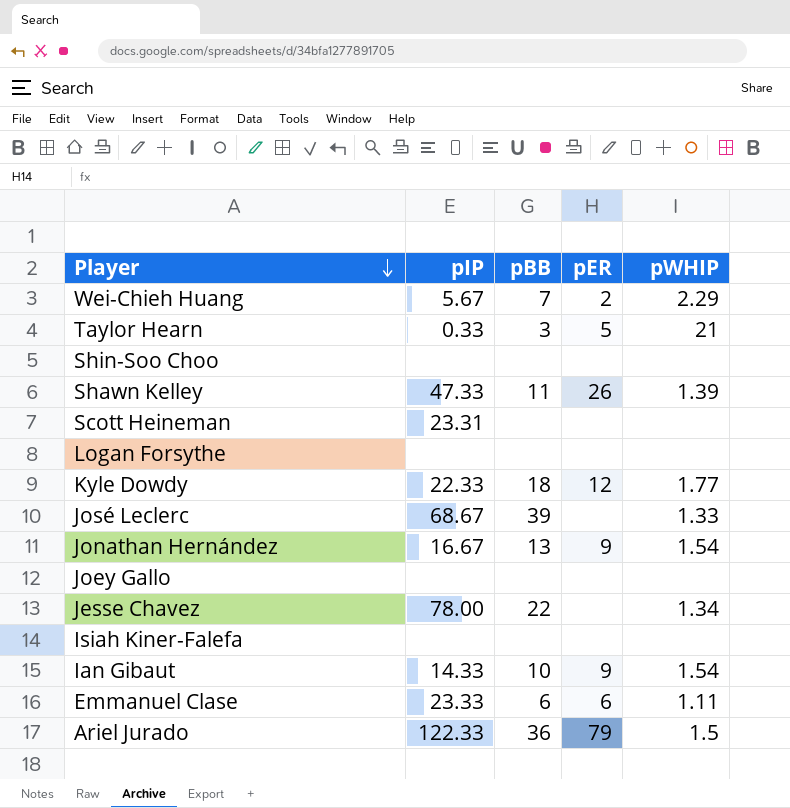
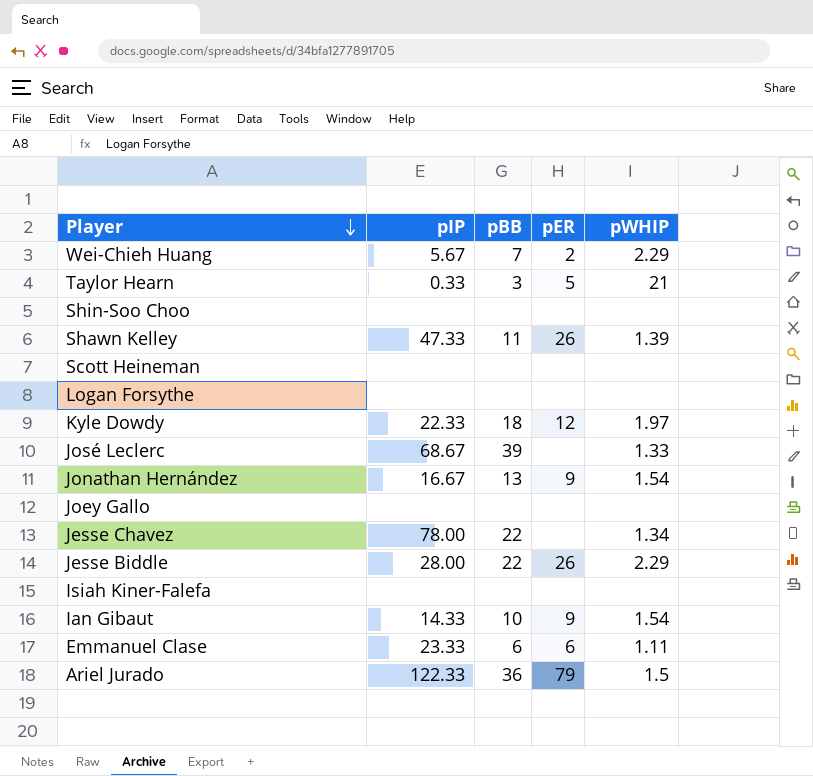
Scott Heineman | pIP: 23.31 -> none
Kyle Dowdy | pWHIP: 1.77 -> 1.97
row Jesse Biddle: none -> 28.00 | 22 | 26 | 2.29

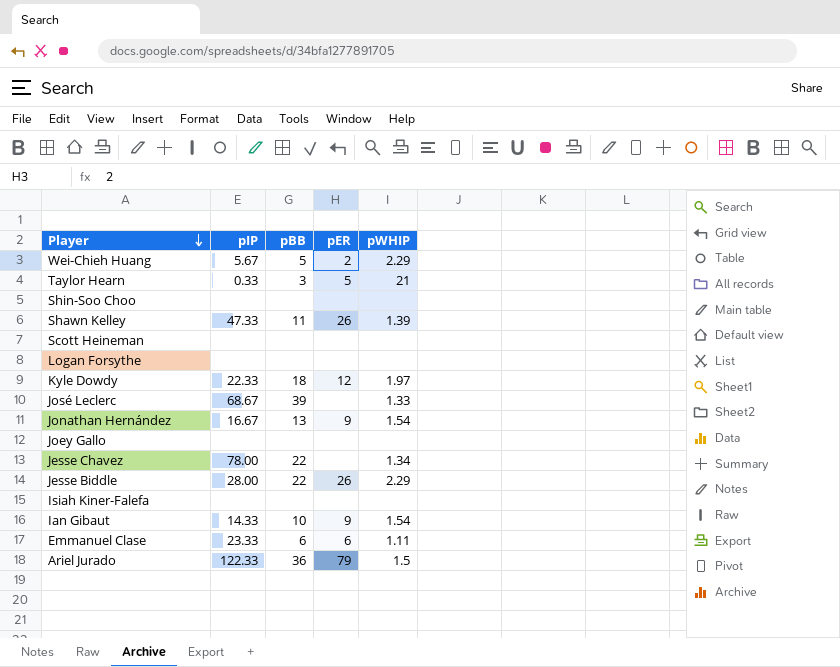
Wei-Chieh Huang | pBB: 7 -> 5

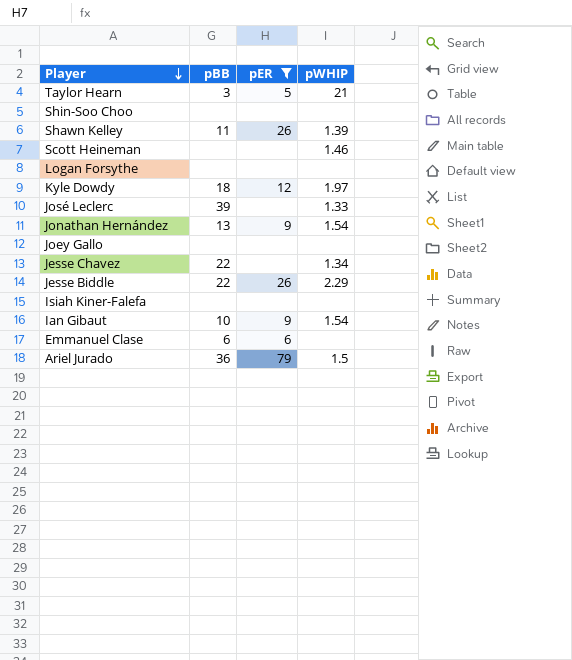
filter: none -> pER != 2
column pIP | position: 2 -> none
Scott Heineman | pWHIP: none -> 1.46
Emmanuel Clase | pWHIP: 1.11 -> none

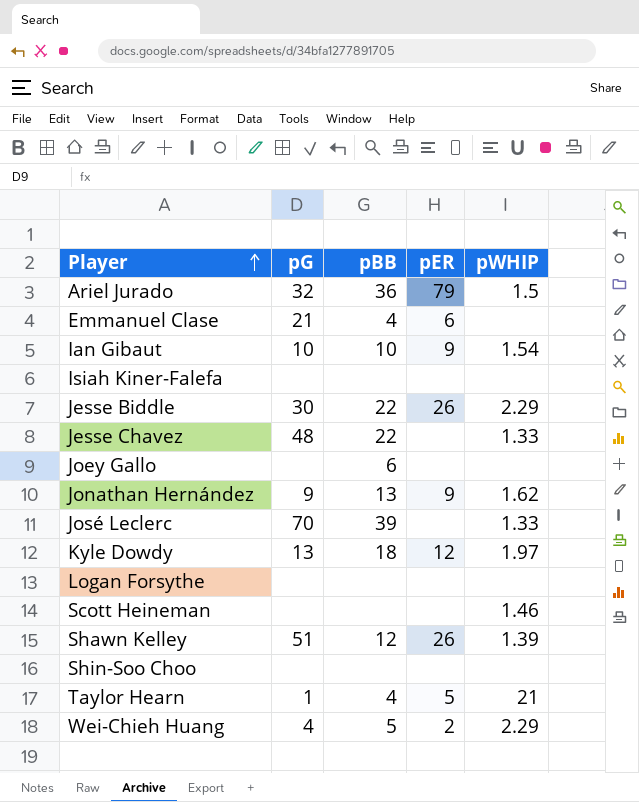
filter: pER != 2 -> none
row order: Player descending -> Player ascending
column pG | position: none -> 2
Emmanuel Clase | pBB: 6 -> 4
Jesse Chavez | pWHIP: 1.34 -> 1.33
Joey Gallo | pBB: none -> 6
Jonathan Hernández | pWHIP: 1.54 -> 1.62
Shawn Kelley | pBB: 11 -> 12
Taylor Hearn | pBB: 3 -> 4

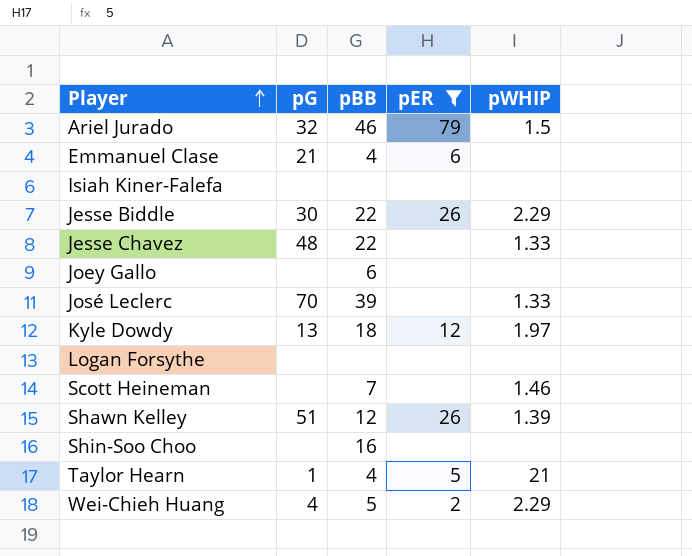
filter: none -> pER != 9
Ariel Jurado | pBB: 36 -> 46
Scott Heineman | pBB: none -> 7
Shin-Soo Choo | pBB: none -> 16

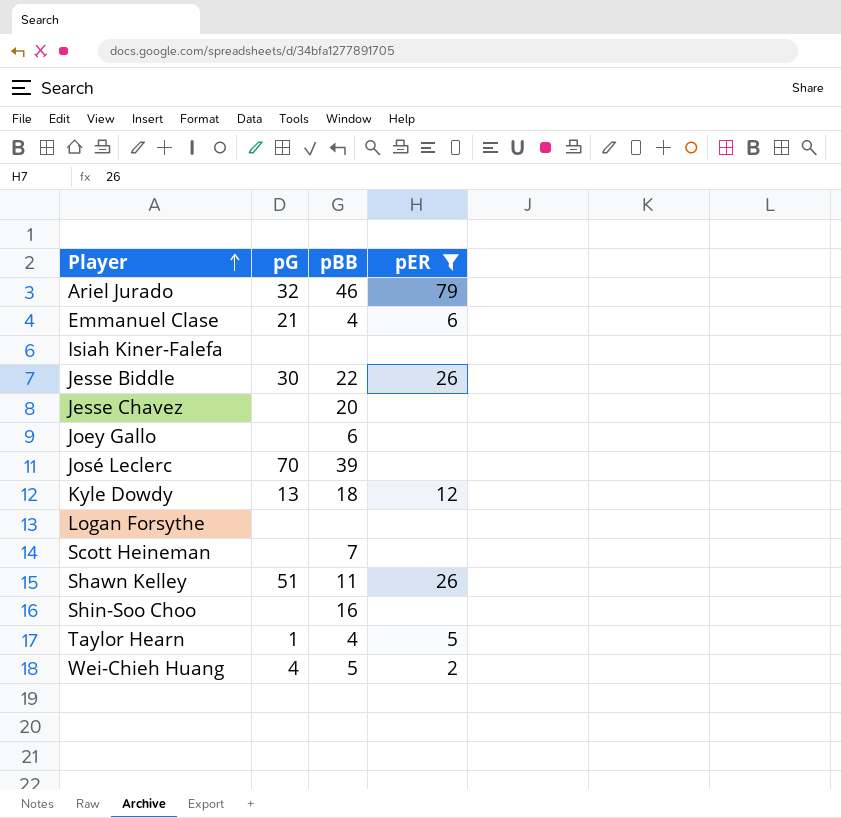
column pWHIP | position: 5 -> none
Jesse Chavez | pG: 48 -> none
Jesse Chavez | pBB: 22 -> 20
Shawn Kelley | pBB: 12 -> 11

